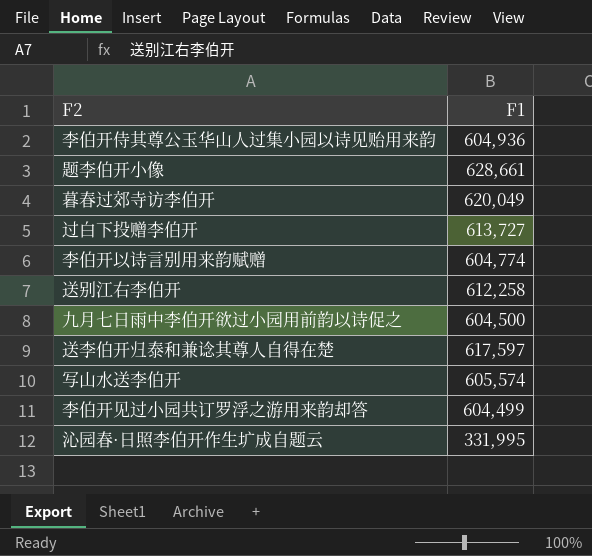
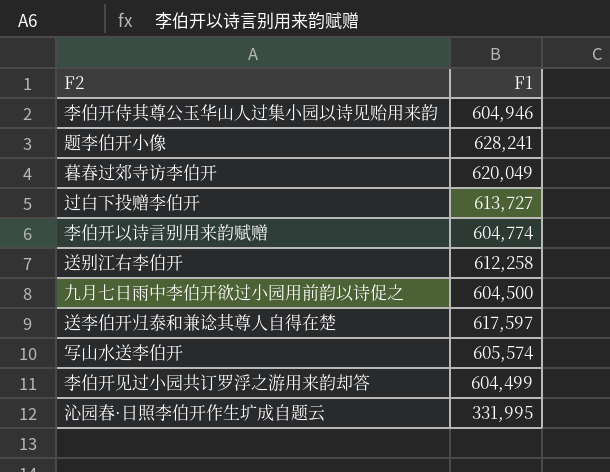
李伯开侍其尊公玉华山人过集小园以诗见贻用来韵 | F1: 604,936 -> 604,946
题李伯开小像 | F1: 628,661 -> 628,241

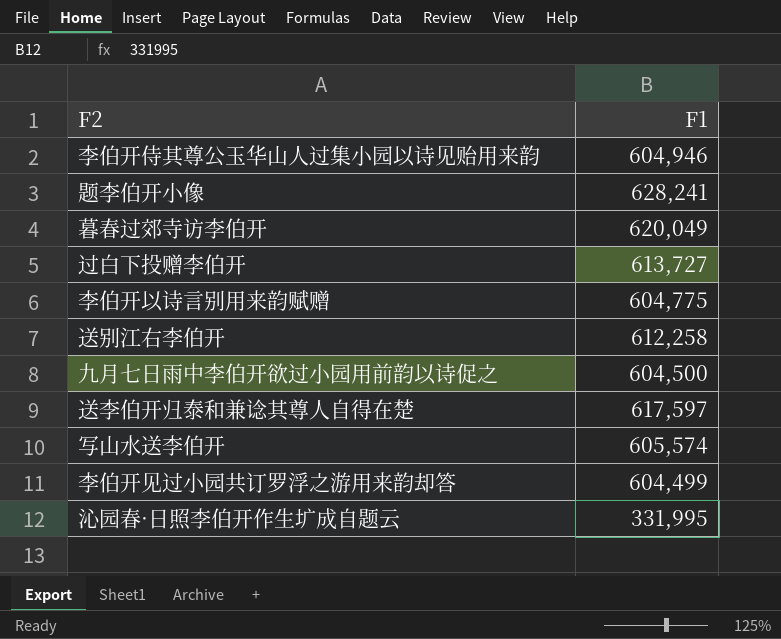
李伯开以诗言别用来韵赋赠 | F1: 604,774 -> 604,775

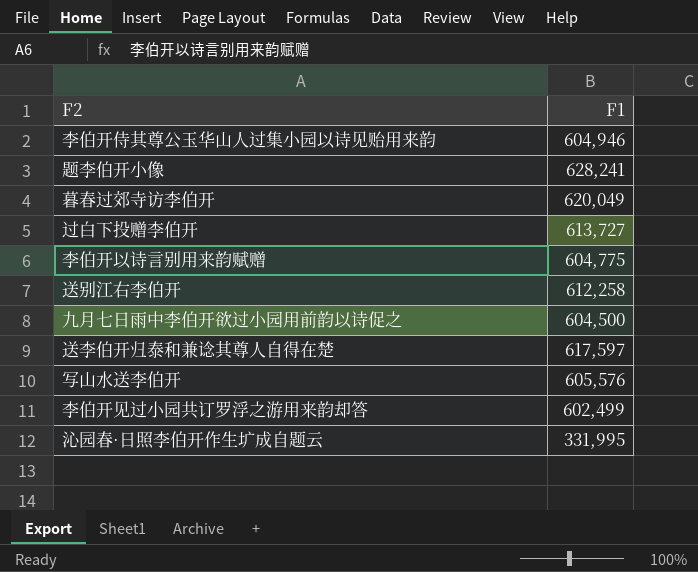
写山水送李伯开 | F1: 605,574 -> 605,576
李伯开见过小园共订罗浮之游用来韵却答 | F1: 604,499 -> 602,499

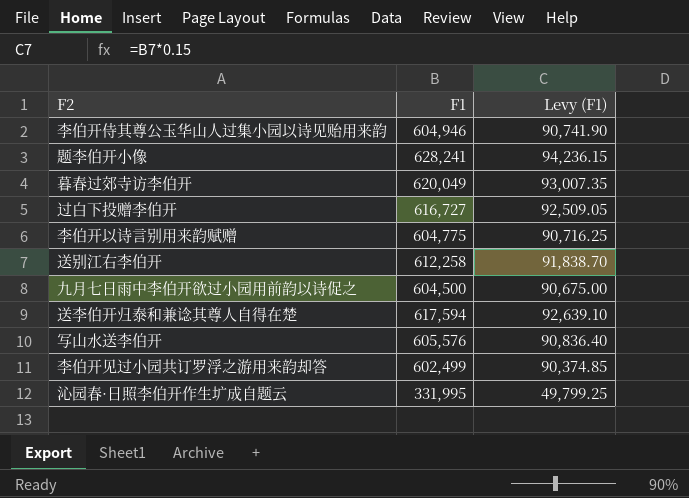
column Levy (F1) | formula: none -> [F1] * 0.15
过白下投赠李伯开 | F1: 613,727 -> 616,727
送李伯开归泰和兼谂其尊人自得在楚 | F1: 617,597 -> 617,594

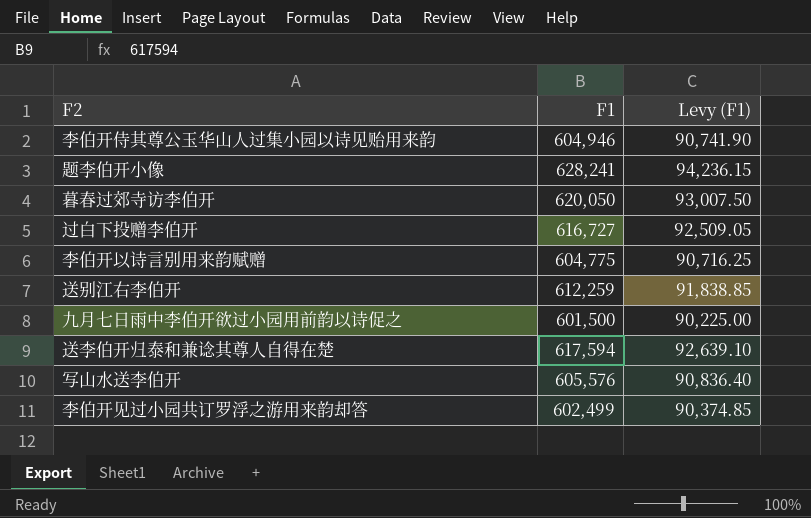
row 沁园春·日照李伯开作生圹成自题云: 331,995 | 49,799.25 -> none
暮春过郊寺访李伯开 | F1: 620,049 -> 620,050
暮春过郊寺访李伯开 | Levy (F1): 93,007.35 -> 93,007.50
送别江右李伯开 | F1: 612,258 -> 612,259
送别江右李伯开 | Levy (F1): 91,838.70 -> 91,838.85
九月七日雨中李伯开欲过小园用前韵以诗促之 | F1: 604,500 -> 601,500
九月七日雨中李伯开欲过小园用前韵以诗促之 | Levy (F1): 90,675.00 -> 90,225.00

